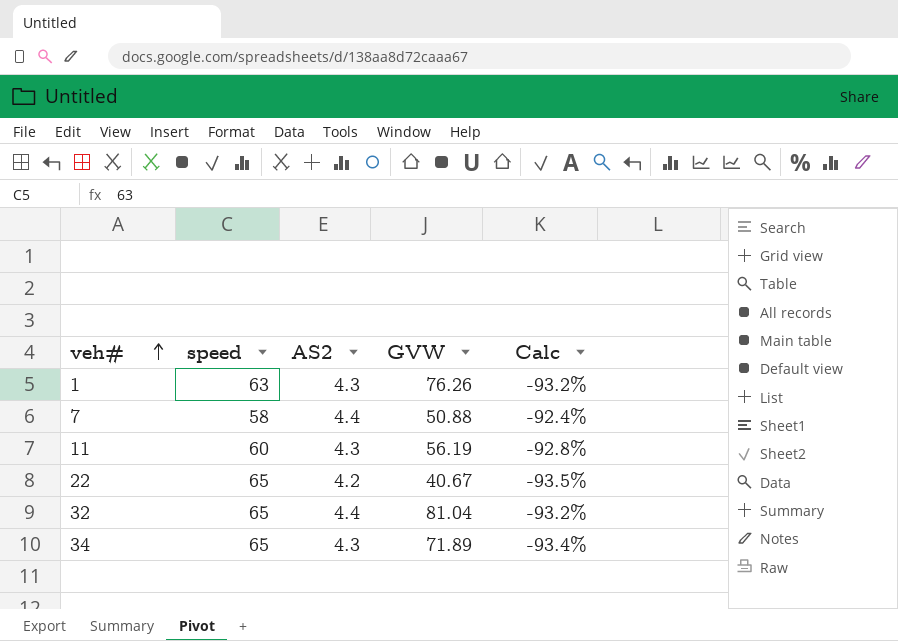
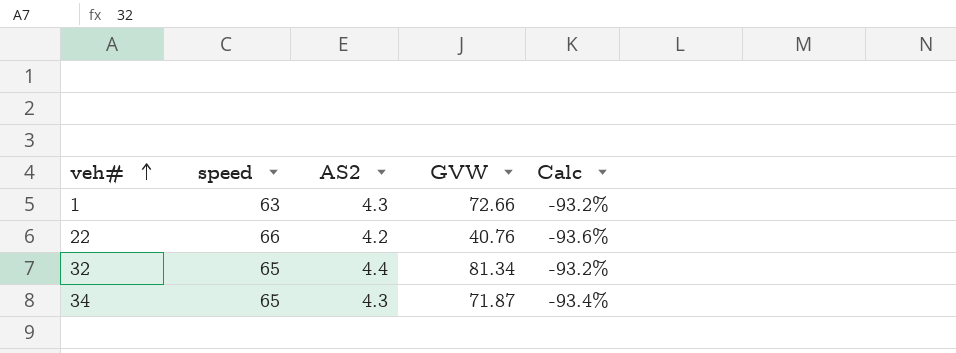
row 7: 58 | 4.4 | 50.88 | -92.4% -> none
row 11: 60 | 4.3 | 56.19 | -92.8% -> none
1 | GVW: 76.26 -> 72.66
22 | speed: 65 -> 66
22 | GVW: 40.67 -> 40.76
22 | Calc: -93.5% -> -93.6%
32 | GVW: 81.04 -> 81.34
34 | GVW: 71.89 -> 71.87

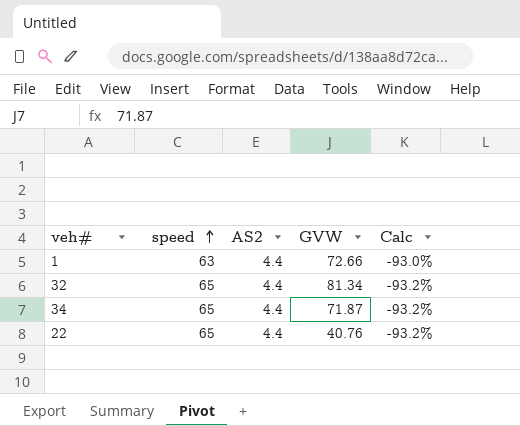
row order: veh# ascending -> speed ascending
1 | AS2: 4.3 -> 4.4
1 | Calc: -93.2% -> -93.0%
34 | AS2: 4.3 -> 4.4
34 | Calc: -93.4% -> -93.2%
22 | speed: 66 -> 65
22 | AS2: 4.2 -> 4.4
22 | Calc: -93.6% -> -93.2%

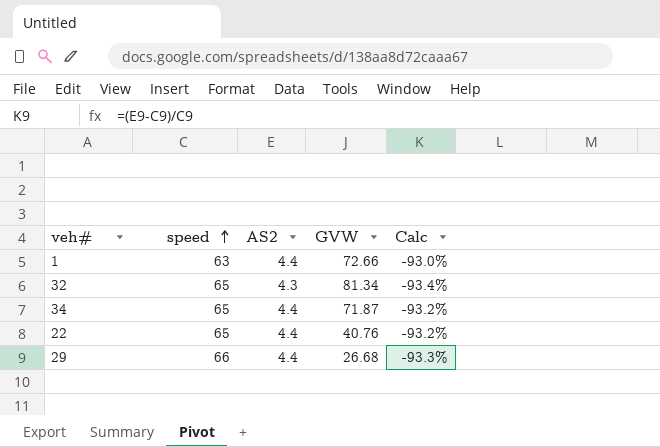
32 | AS2: 4.4 -> 4.3
32 | Calc: -93.2% -> -93.4%
row 29: none -> 66 | 4.4 | 26.68 | -93.3%

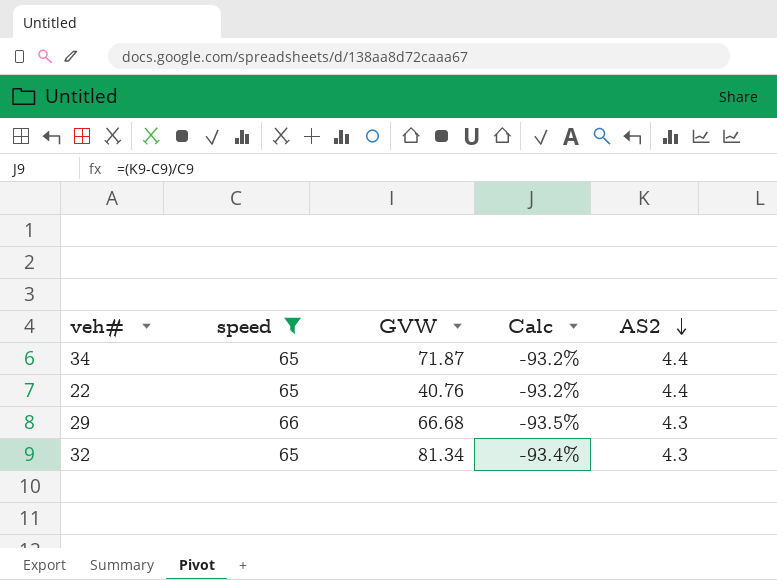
filter: none -> speed != 63
row order: speed ascending -> AS2 descending
column AS2 | position: 3 -> 5
29 | GVW: 26.68 -> 66.68
29 | Calc: -93.3% -> -93.5%
29 | AS2: 4.4 -> 4.3

